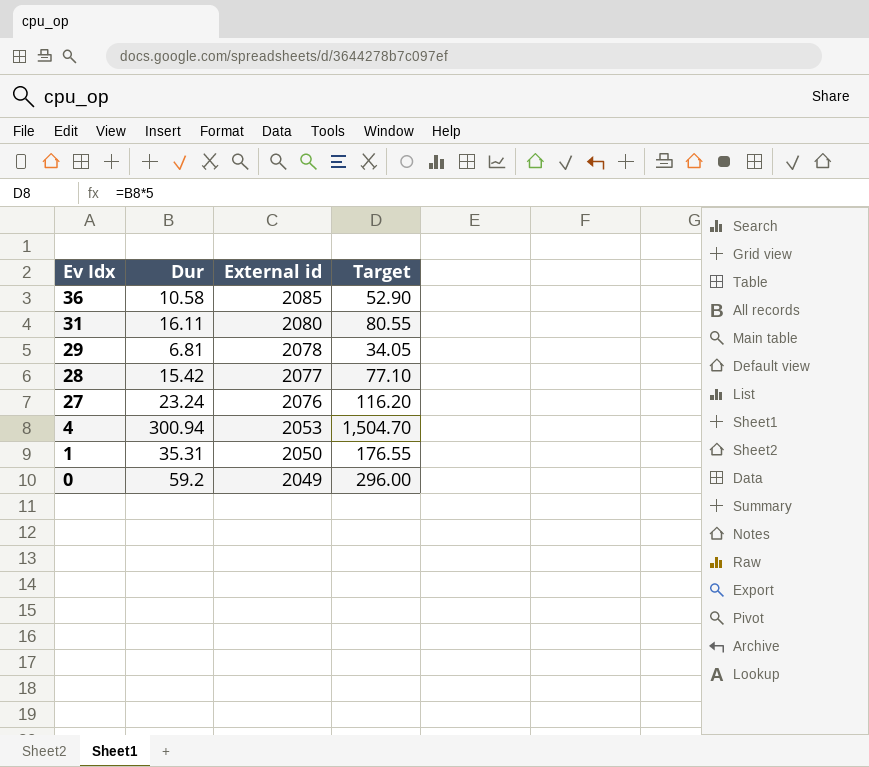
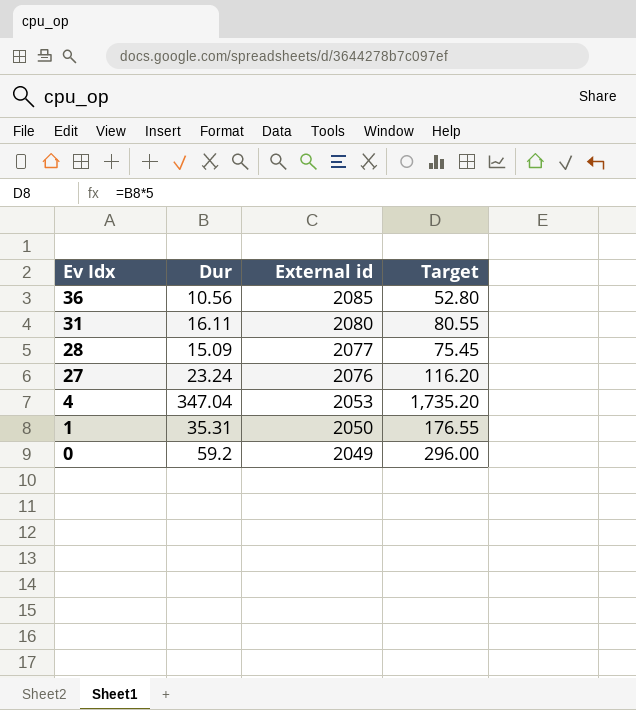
row 29: 6.81 | 2078 | 34.05 -> none
36 | Dur: 10.58 -> 10.56
36 | Target: 52.90 -> 52.80
28 | Dur: 15.42 -> 15.09
28 | Target: 77.10 -> 75.45
4 | Dur: 300.94 -> 347.04
4 | Target: 1,504.70 -> 1,735.20

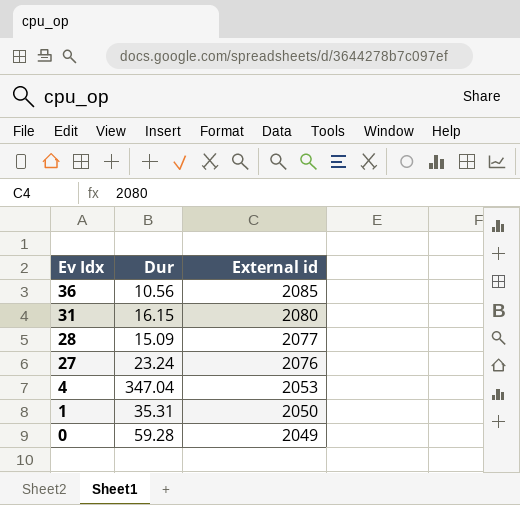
column Target | formula: [Dur] * 5 -> none
31 | Dur: 16.11 -> 16.15
0 | Dur: 59.2 -> 59.28

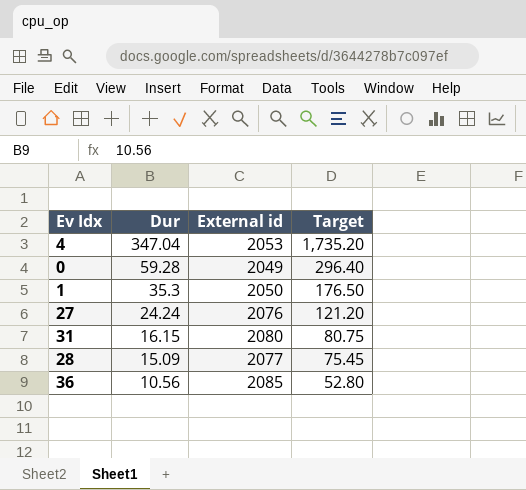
row order: Ev Idx descending -> Dur descending
column Target | formula: none -> [Dur] * 5
1 | Dur: 35.31 -> 35.3
27 | Dur: 23.24 -> 24.24

